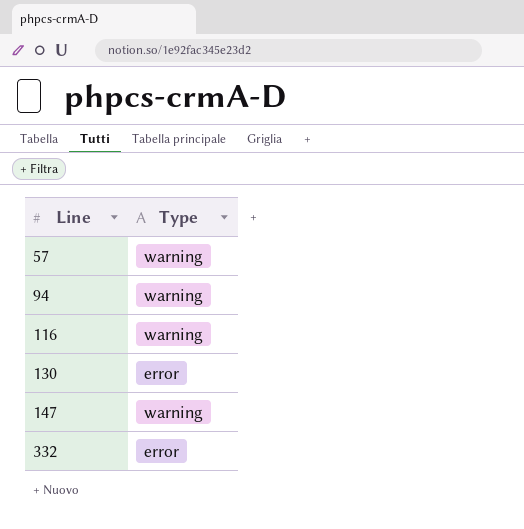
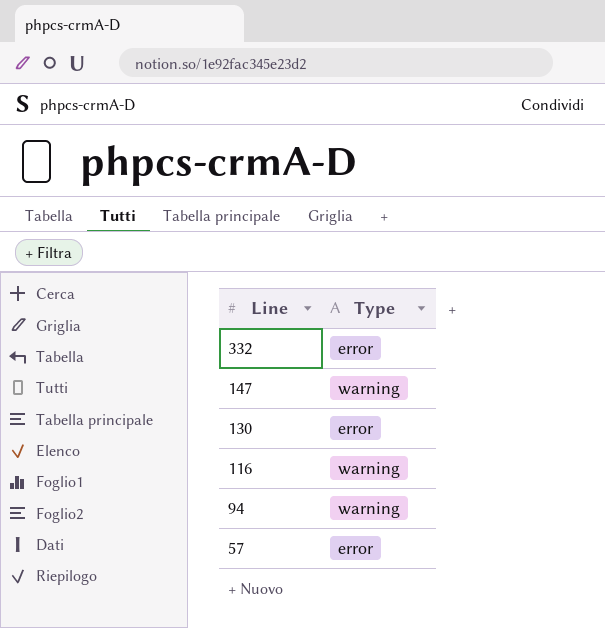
row order: Line ascending -> Line descending
57 | Type: warning -> error

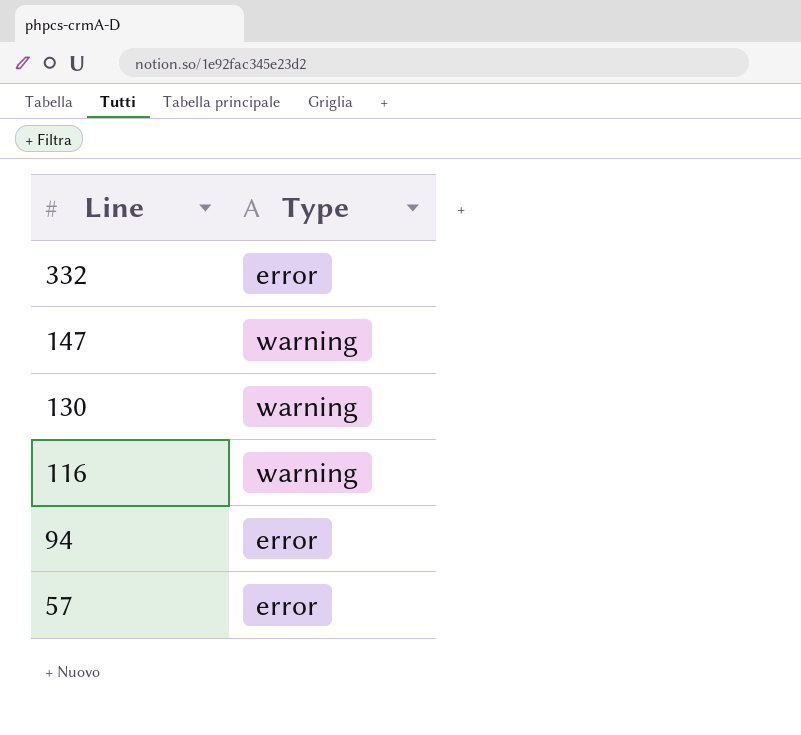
130 | Type: error -> warning
94 | Type: warning -> error

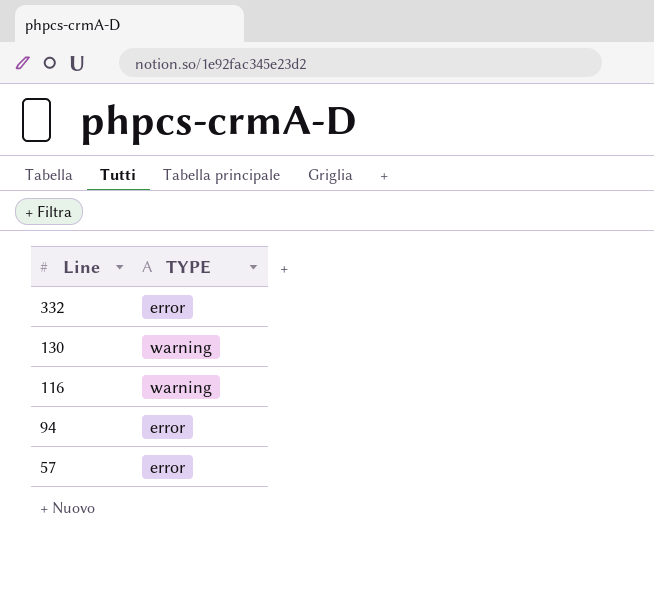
column name: Type -> TYPE
row 147: warning -> none

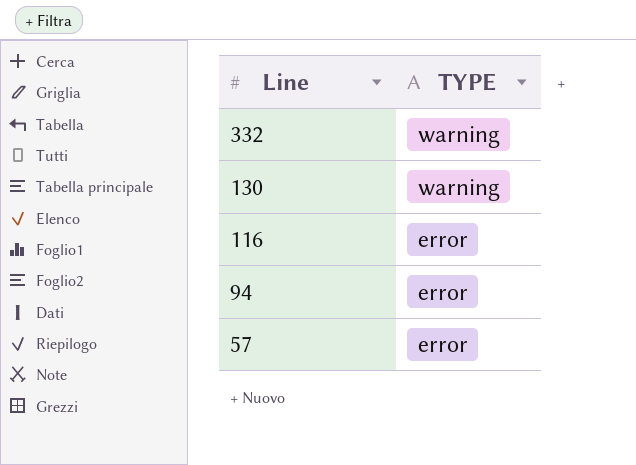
332 | TYPE: error -> warning
116 | TYPE: warning -> error

